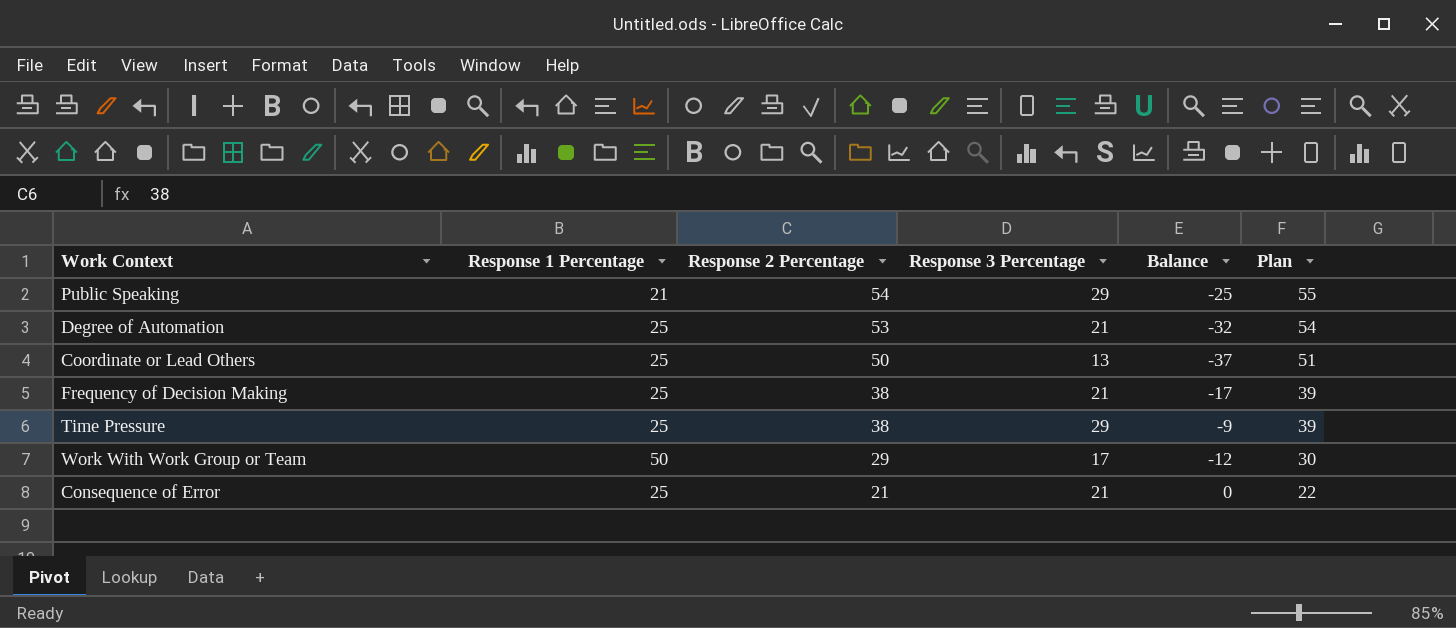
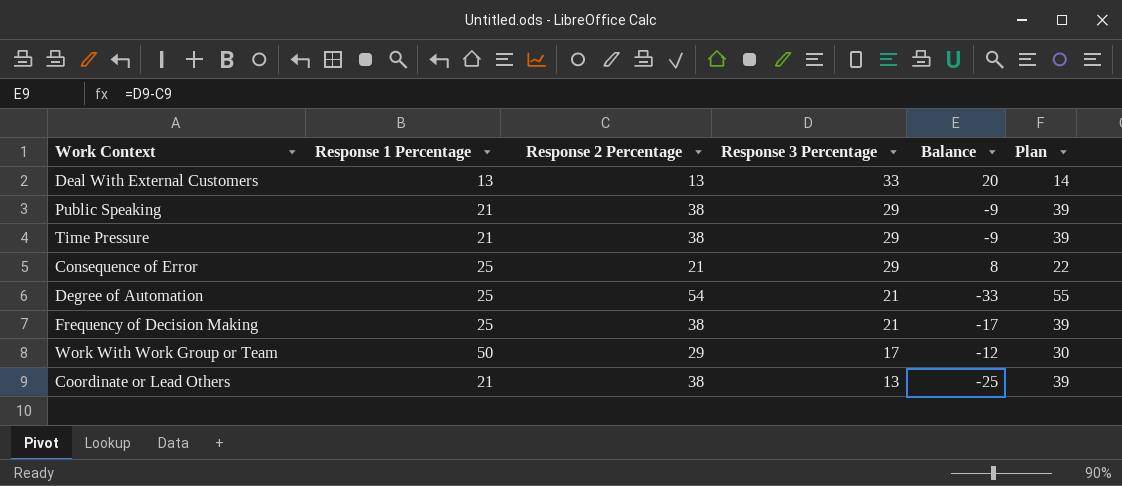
row order: Response 2 Percentage descending -> Response 3 Percentage descending
row Deal With External Customers: none -> 13 | 13 | 33 | 20 | 14
Public Speaking | Response 2 Percentage: 54 -> 38
Public Speaking | Balance: -25 -> -9
Public Speaking | Plan: 55 -> 39
Time Pressure | Response 1 Percentage: 25 -> 21
Consequence of Error | Response 3 Percentage: 21 -> 29
Consequence of Error | Balance: 0 -> 8
Degree of Automation | Response 2 Percentage: 53 -> 54
Degree of Automation | Balance: -32 -> -33
Degree of Automation | Plan: 54 -> 55
Coordinate or Lead Others | Response 1 Percentage: 25 -> 21
Coordinate or Lead Others | Response 2 Percentage: 50 -> 38
Coordinate or Lead Others | Balance: -37 -> -25
Coordinate or Lead Others | Plan: 51 -> 39

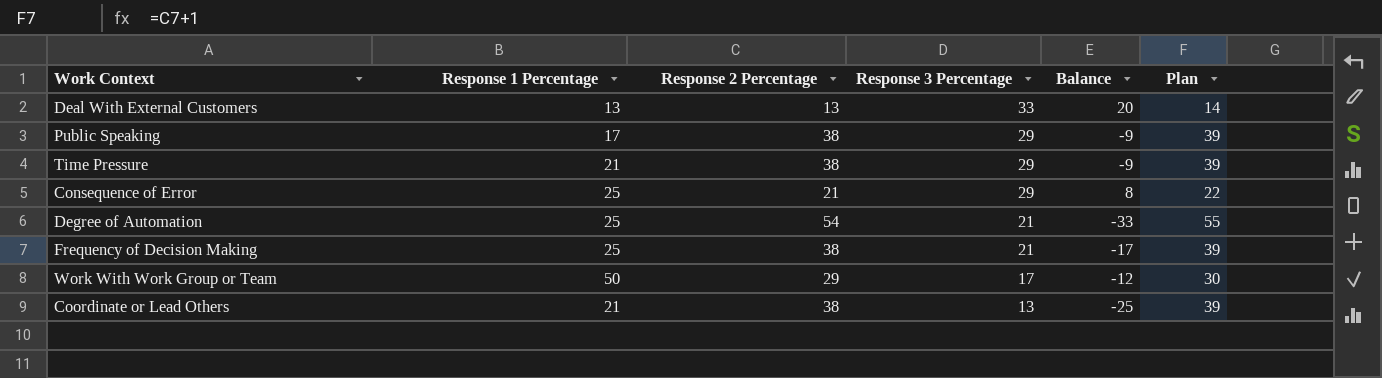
Public Speaking | Response 1 Percentage: 21 -> 17

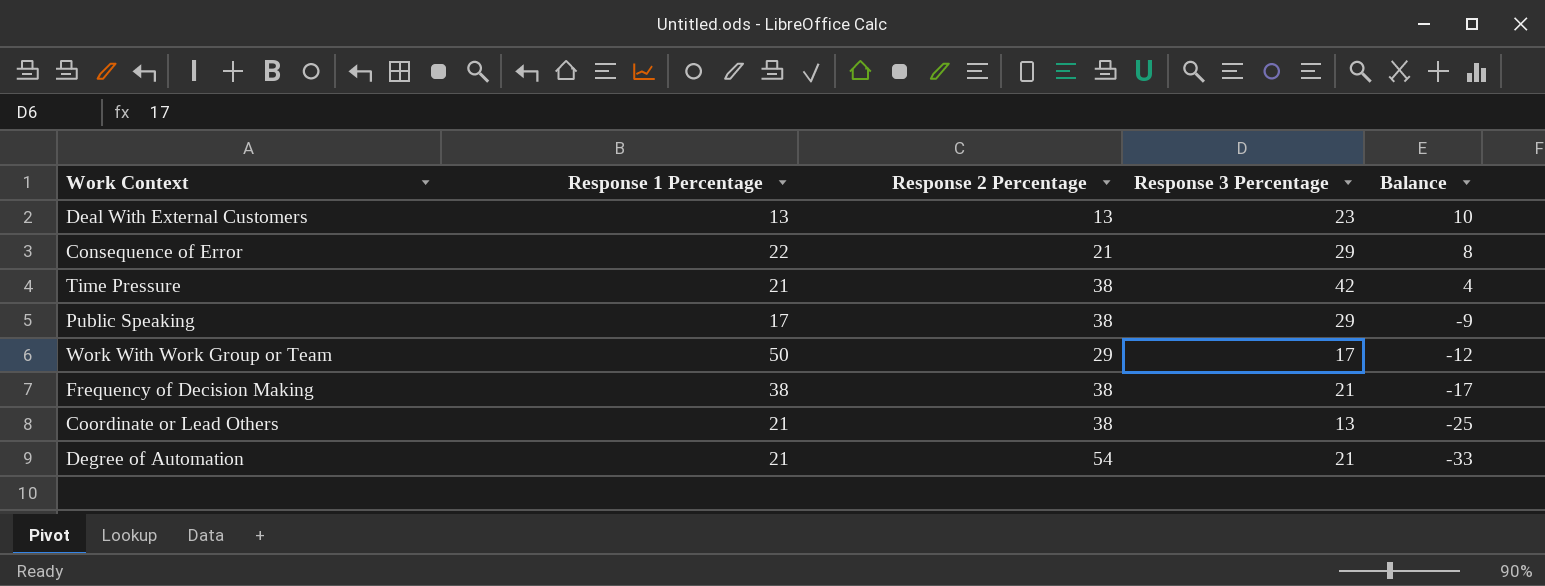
row order: Response 3 Percentage descending -> Balance descending
column Plan | formula: [Response 2 Percentage] + 1 -> none
Deal With External Customers | Response 3 Percentage: 33 -> 23
Deal With External Customers | Balance: 20 -> 10
Consequence of Error | Response 1 Percentage: 25 -> 22
Time Pressure | Response 3 Percentage: 29 -> 42
Time Pressure | Balance: -9 -> 4
Frequency of Decision Making | Response 1 Percentage: 25 -> 38
Degree of Automation | Response 1 Percentage: 25 -> 21

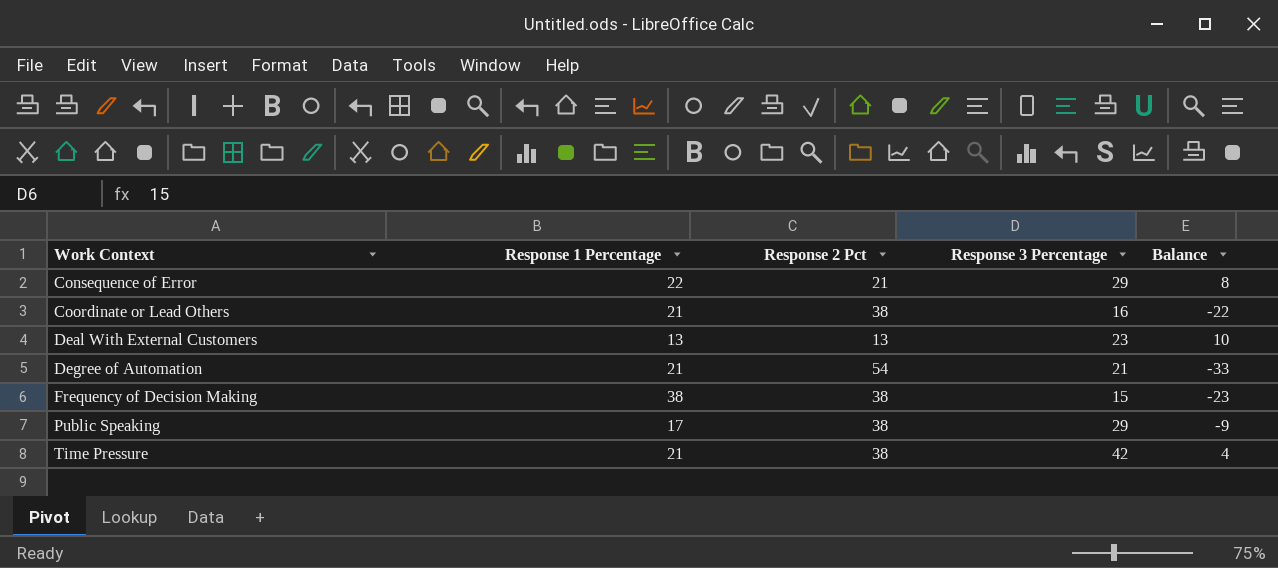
row order: Balance descending -> Work Context ascending
column name: Response 2 Percentage -> Response 2 Pct
row Work With Work Group or Team: 50 | 29 | 17 | -12 -> none
Coordinate or Lead Others | Response 3 Percentage: 13 -> 16
Coordinate or Lead Others | Balance: -25 -> -22
Frequency of Decision Making | Response 3 Percentage: 21 -> 15
Frequency of Decision Making | Balance: -17 -> -23

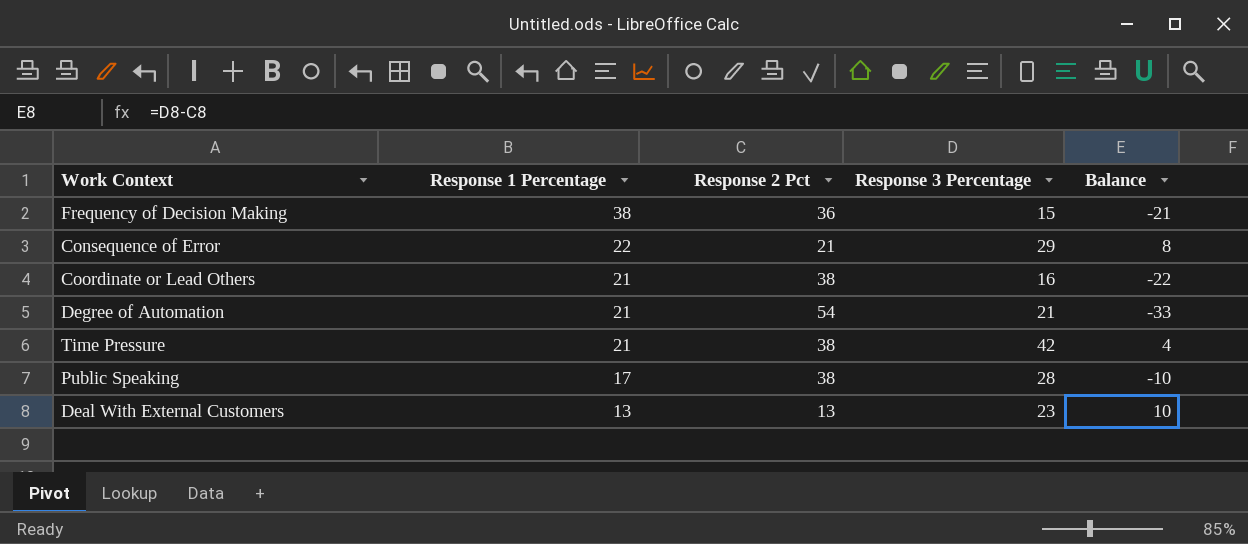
row order: Work Context ascending -> Response 1 Percentage descending
Frequency of Decision Making | Response 2 Pct: 38 -> 36
Frequency of Decision Making | Balance: -23 -> -21
Public Speaking | Response 3 Percentage: 29 -> 28
Public Speaking | Balance: -9 -> -10

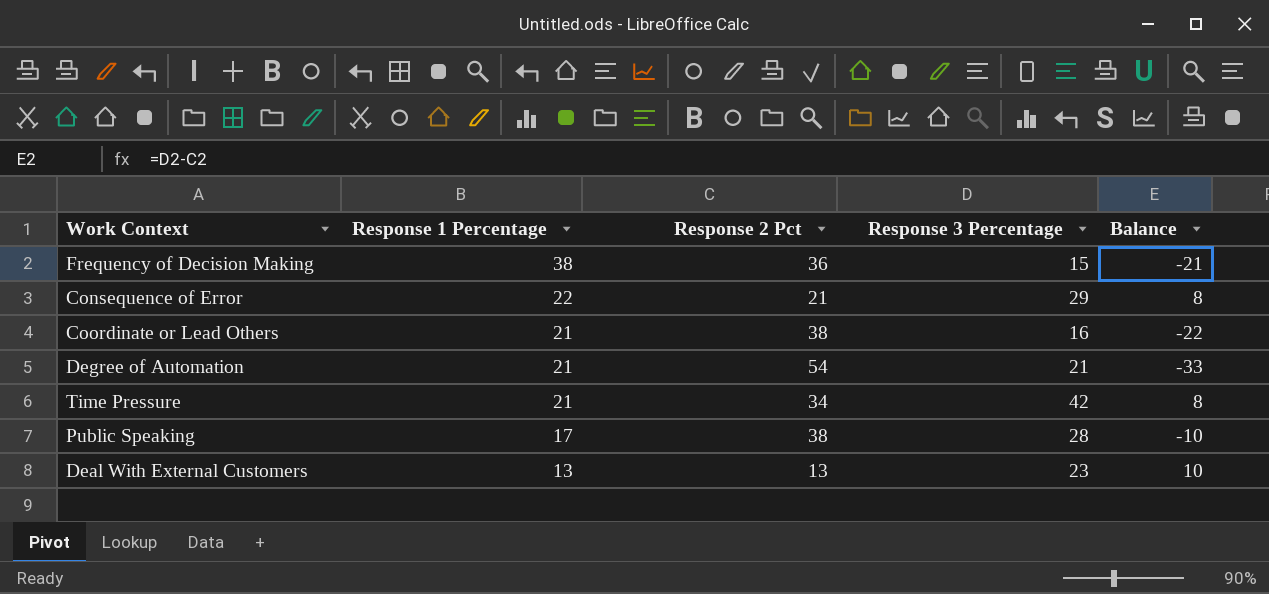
Time Pressure | Response 2 Pct: 38 -> 34
Time Pressure | Balance: 4 -> 8

